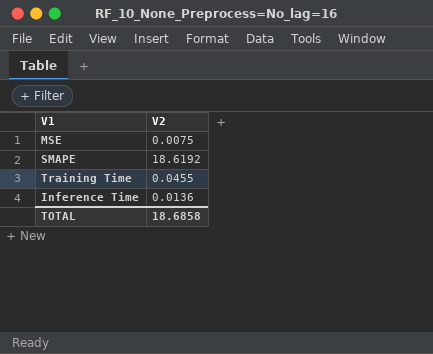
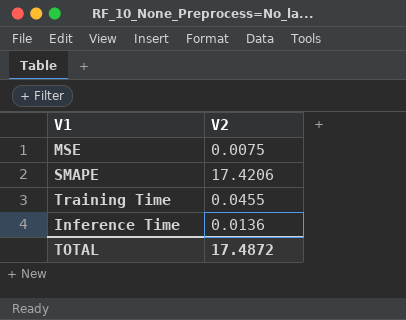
SMAPE | V2: 18.6192 -> 17.4206
TOTAL | V2: 18.6858 -> 17.4872

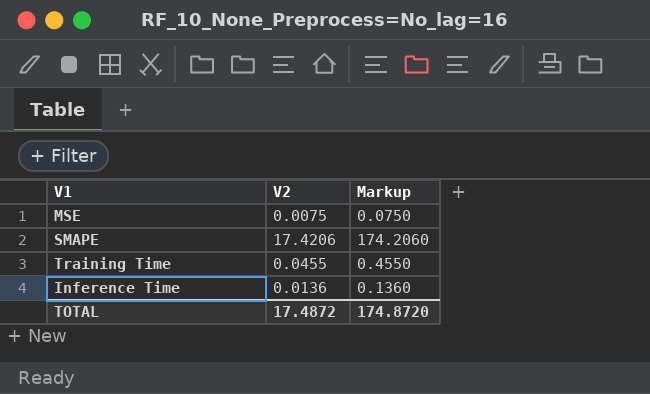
column Markup | formula: none -> [V2] * 10

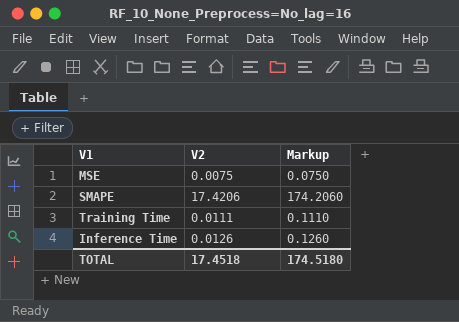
Training Time | V2: 0.0455 -> 0.0111
Training Time | Markup: 0.4550 -> 0.1110
Inference Time | V2: 0.0136 -> 0.0126
Inference Time | Markup: 0.1360 -> 0.1260
TOTAL | V2: 17.4872 -> 17.4518
TOTAL | Markup: 174.8720 -> 174.5180

